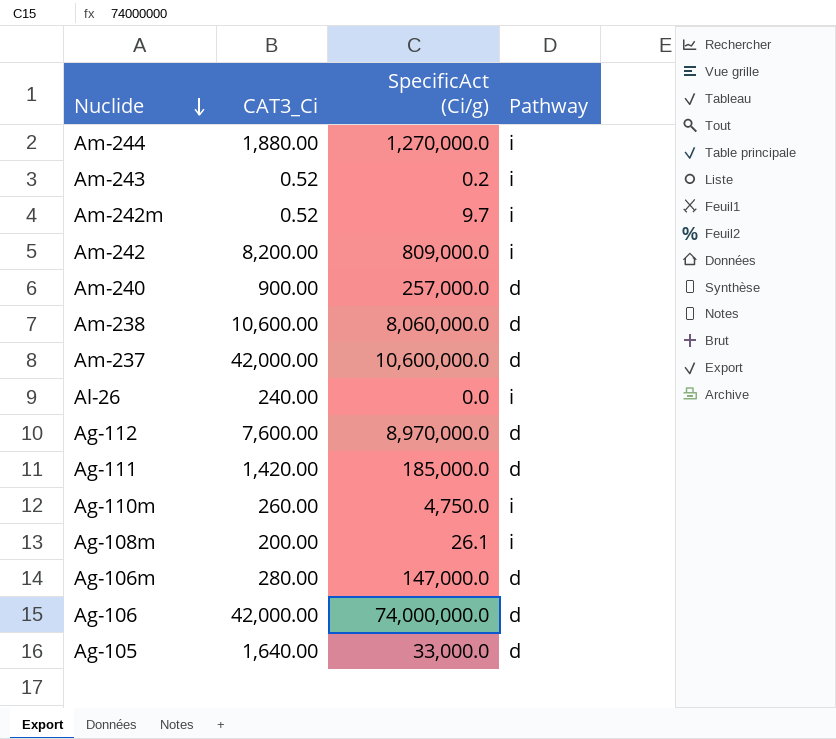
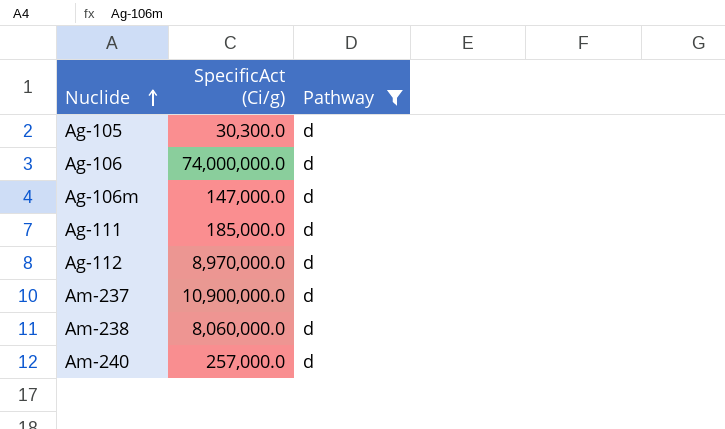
filter: none -> Pathway = d
row order: Nuclide descending -> Nuclide ascending
column CAT3_Ci | position: 2 -> none
Ag-105 | SpecificAct (Ci/g): 33,000.0 -> 30,300.0
Am-237 | SpecificAct (Ci/g): 10,600,000.0 -> 10,900,000.0

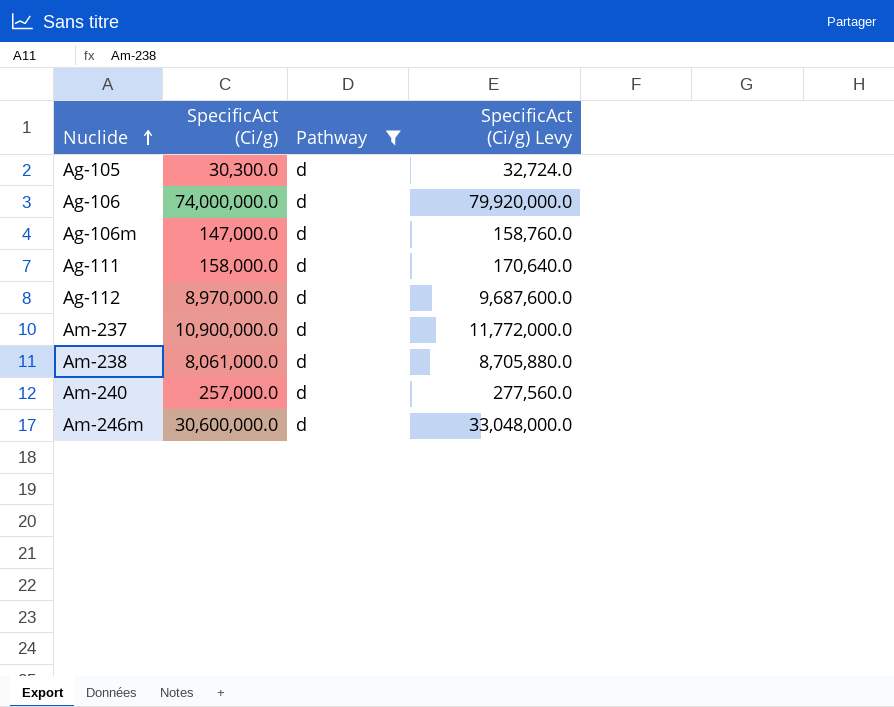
column SpecificAct (Ci/g) Levy | formula: none -> [SpecificAct (Ci/g)] * 1.08
Ag-111 | SpecificAct (Ci/g): 185,000.0 -> 158,000.0
Am-238 | SpecificAct (Ci/g): 8,060,000.0 -> 8,061,000.0
row Am-246m: none -> 30,600,000.0 | d | 33,048,000.0

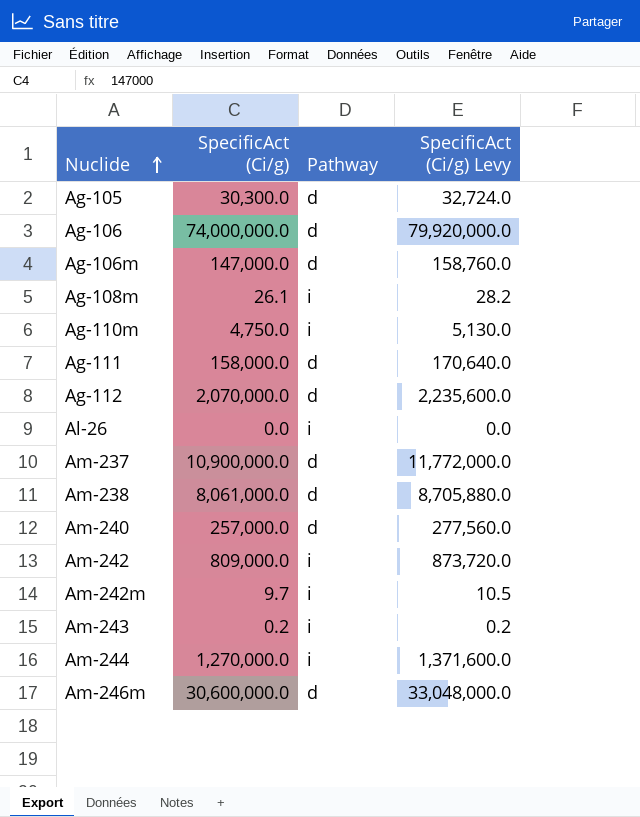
filter: Pathway = d -> none
Ag-112 | SpecificAct (Ci/g): 8,970,000.0 -> 2,070,000.0
Ag-112 | SpecificAct (Ci/g) Levy: 9,687,600.0 -> 2,235,600.0

